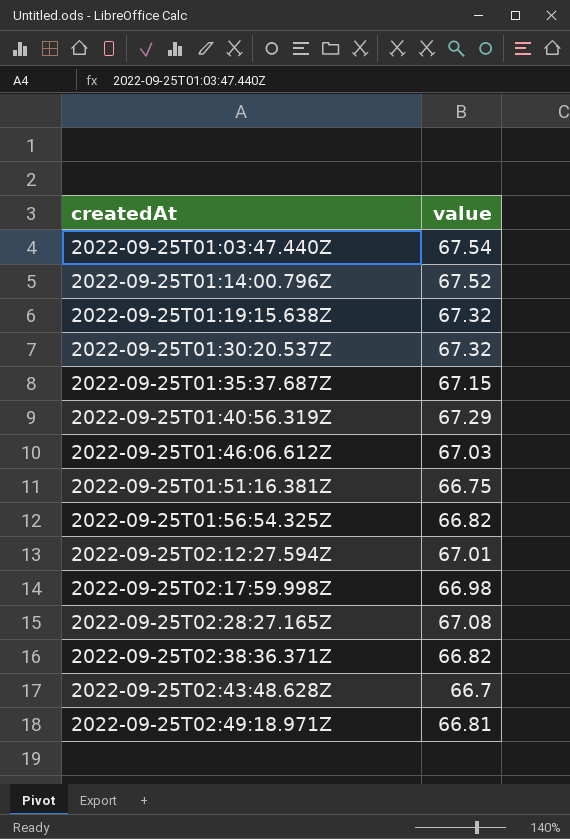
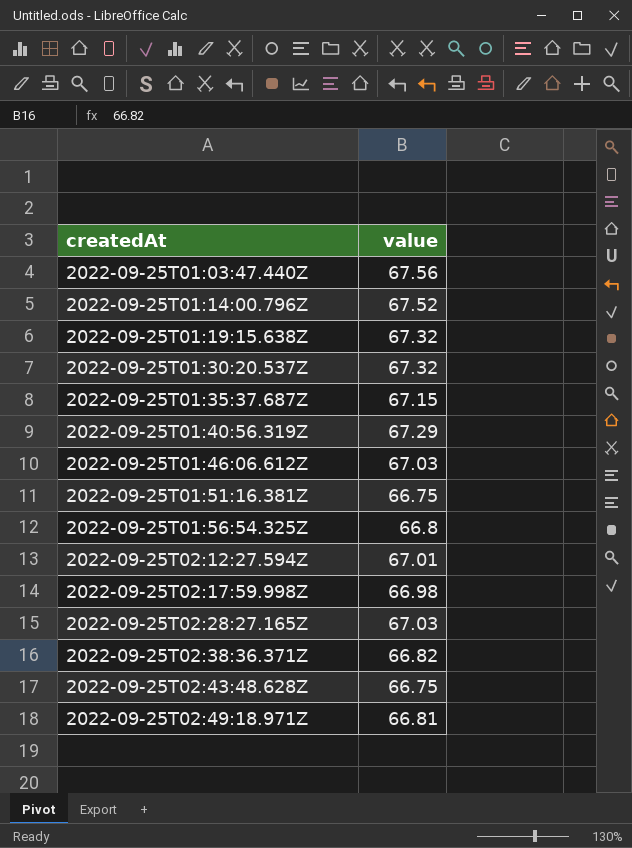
2022-09-25T01:03:47.440Z | value: 67.54 -> 67.56
2022-09-25T01:56:54.325Z | value: 66.82 -> 66.8
2022-09-25T02:28:27.165Z | value: 67.08 -> 67.03
2022-09-25T02:43:48.628Z | value: 66.7 -> 66.75

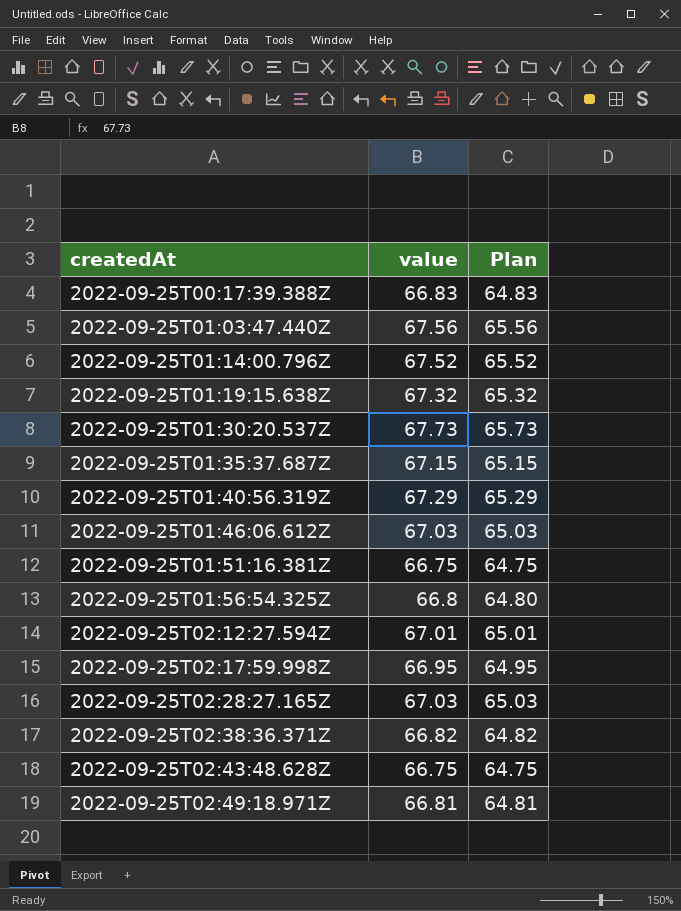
column Plan | formula: none -> [value] - 2
row 2022-09-25T00:17:39.388Z: none -> 66.83 | 64.83
2022-09-25T01:30:20.537Z | value: 67.32 -> 67.73
2022-09-25T02:17:59.998Z | value: 66.98 -> 66.95

